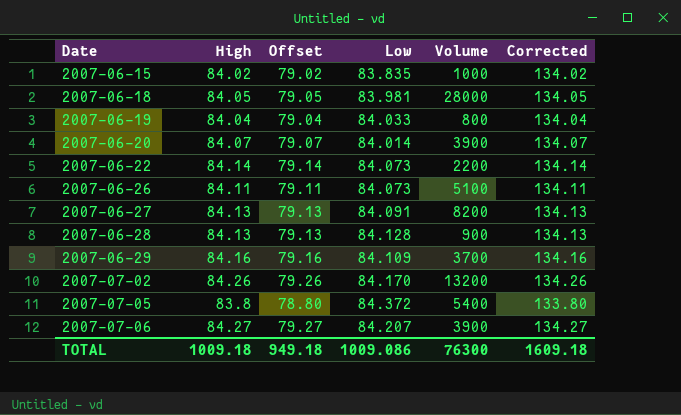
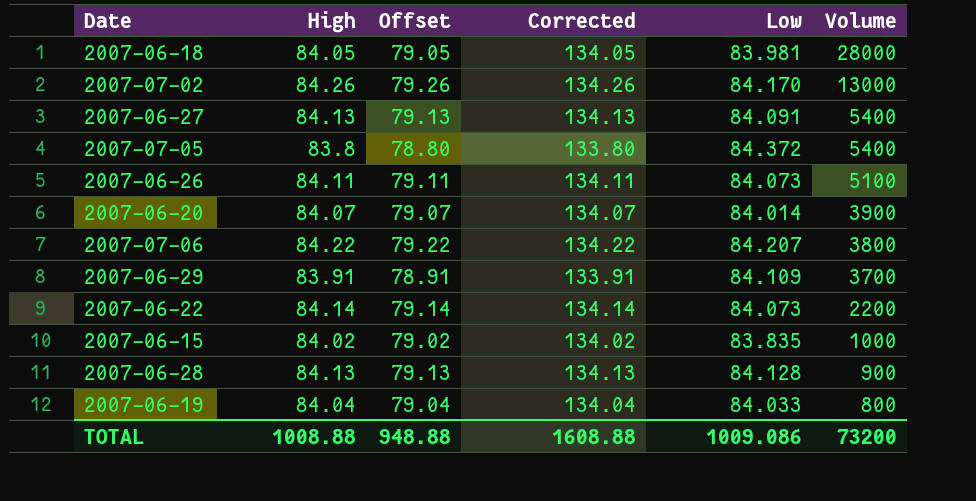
row order: Date ascending -> Volume descending
column Corrected | position: 6 -> 4
2007-07-02 | Volume: 13200 -> 13000
2007-06-27 | Volume: 8200 -> 5400
2007-07-06 | High: 84.27 -> 84.22
2007-07-06 | Offset: 79.27 -> 79.22
2007-07-06 | Corrected: 134.27 -> 134.22
2007-07-06 | Volume: 3900 -> 3800
2007-06-29 | High: 84.16 -> 83.91
2007-06-29 | Offset: 79.16 -> 78.91
2007-06-29 | Corrected: 134.16 -> 133.91
TOTAL | High: 1009.18 -> 1008.88
TOTAL | Offset: 949.18 -> 948.88
TOTAL | Corrected: 1609.18 -> 1608.88
TOTAL | Volume: 76300 -> 73200

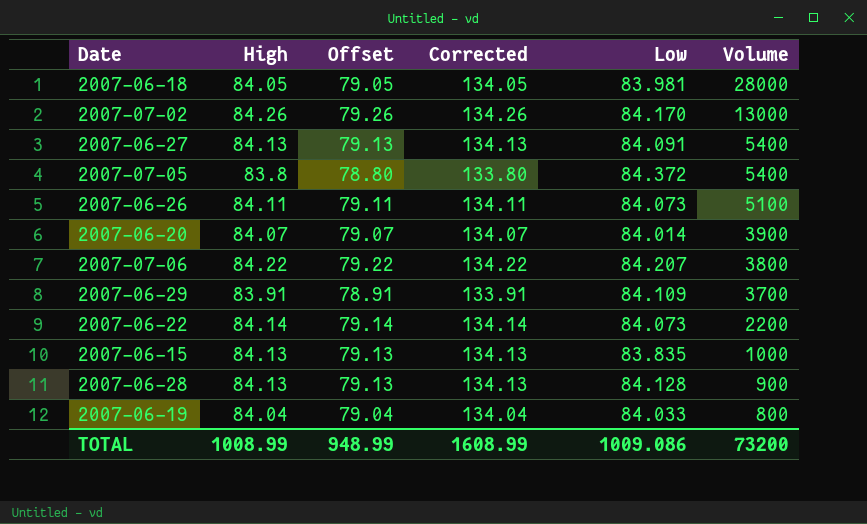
2007-06-15 | High: 84.02 -> 84.13
2007-06-15 | Offset: 79.02 -> 79.13
2007-06-15 | Corrected: 134.02 -> 134.13
TOTAL | High: 1008.88 -> 1008.99
TOTAL | Offset: 948.88 -> 948.99
TOTAL | Corrected: 1608.88 -> 1608.99

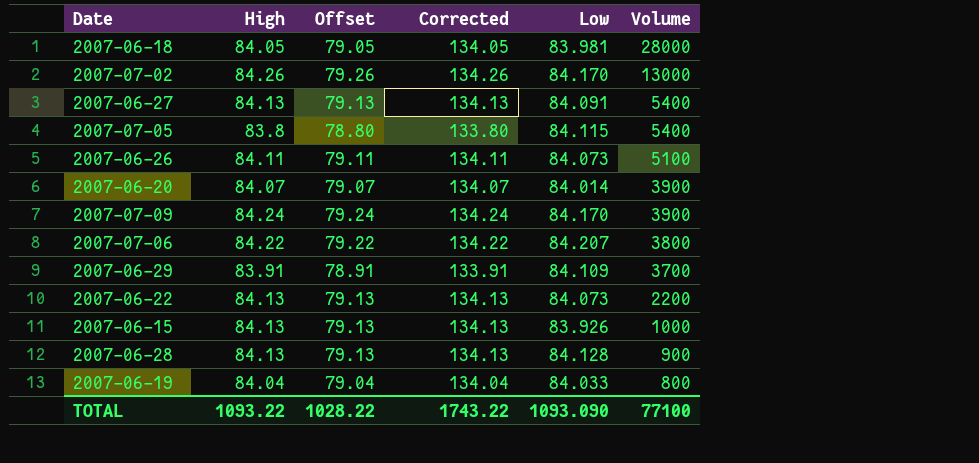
2007-07-05 | Low: 84.372 -> 84.115
row 2007-07-09: none -> 84.24 | 79.24 | 134.24 | 84.170 | 3900
2007-06-22 | High: 84.14 -> 84.13
2007-06-22 | Offset: 79.14 -> 79.13
2007-06-22 | Corrected: 134.14 -> 134.13
2007-06-15 | Low: 83.835 -> 83.926
TOTAL | High: 1008.99 -> 1093.22
TOTAL | Offset: 948.99 -> 1028.22
TOTAL | Corrected: 1608.99 -> 1743.22
TOTAL | Low: 1009.086 -> 1093.090
TOTAL | Volume: 73200 -> 77100

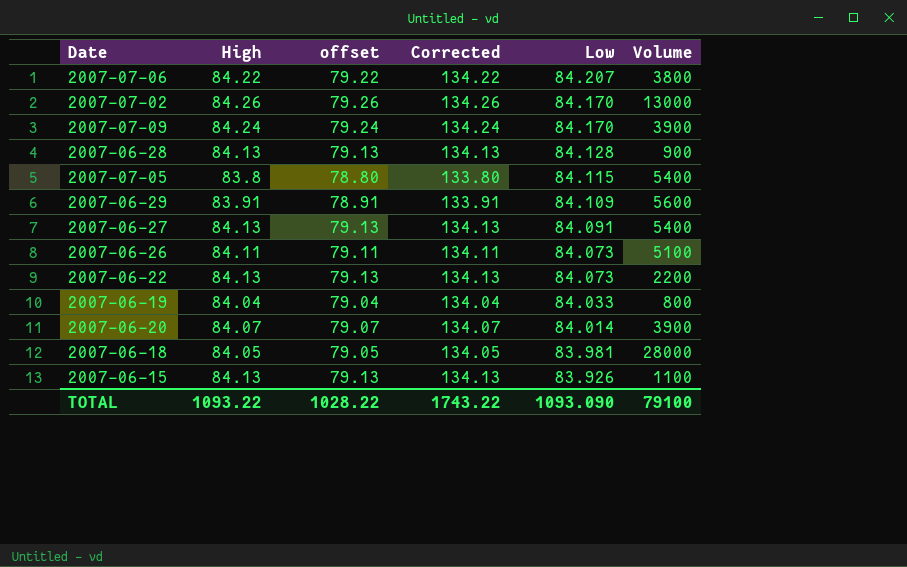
row order: Volume descending -> Low descending
column name: Offset -> offset
2007-06-29 | Volume: 3700 -> 5600
2007-06-15 | Volume: 1000 -> 1100
TOTAL | Volume: 77100 -> 79100

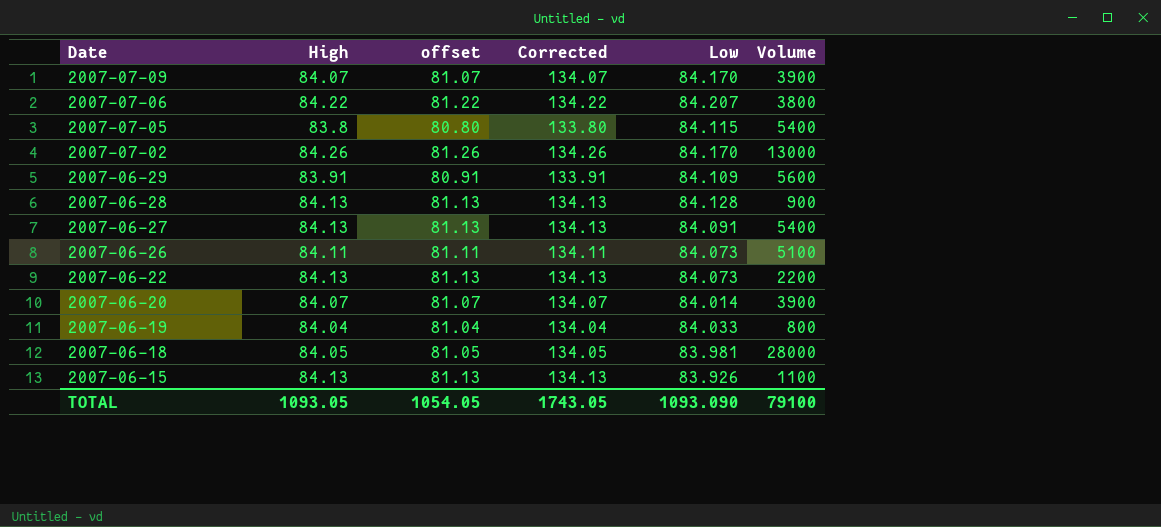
row order: Low descending -> Date descending
column offset | formula: [High] - 5 -> [High] - 3
2007-07-09 | High: 84.24 -> 84.07
2007-07-09 | Corrected: 134.24 -> 134.07
TOTAL | High: 1093.22 -> 1093.05
TOTAL | offset: 1028.22 -> 1054.05
TOTAL | Corrected: 1743.22 -> 1743.05

